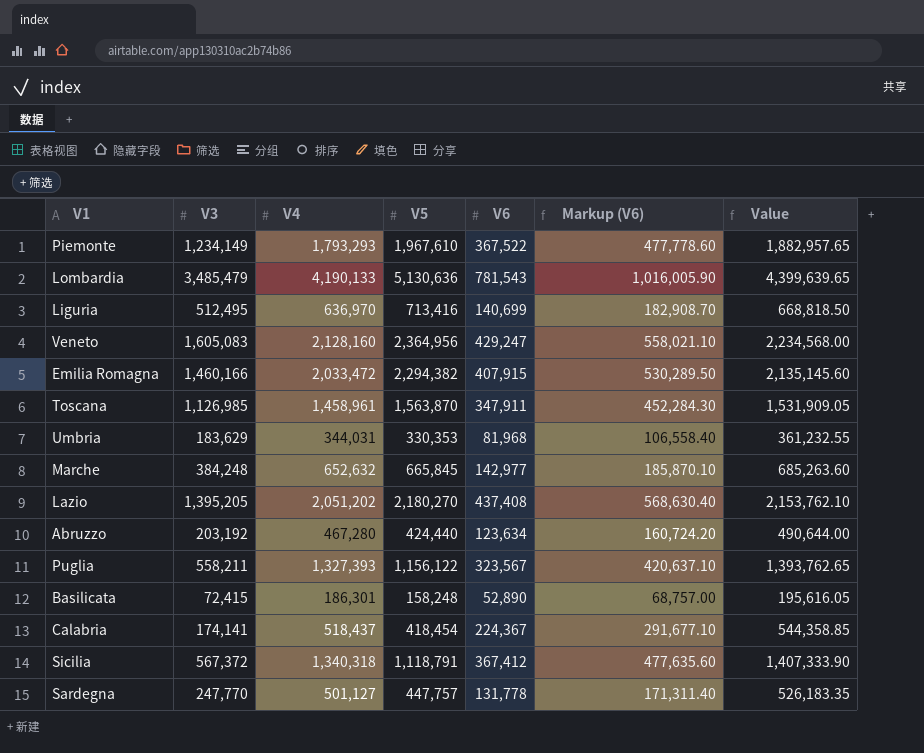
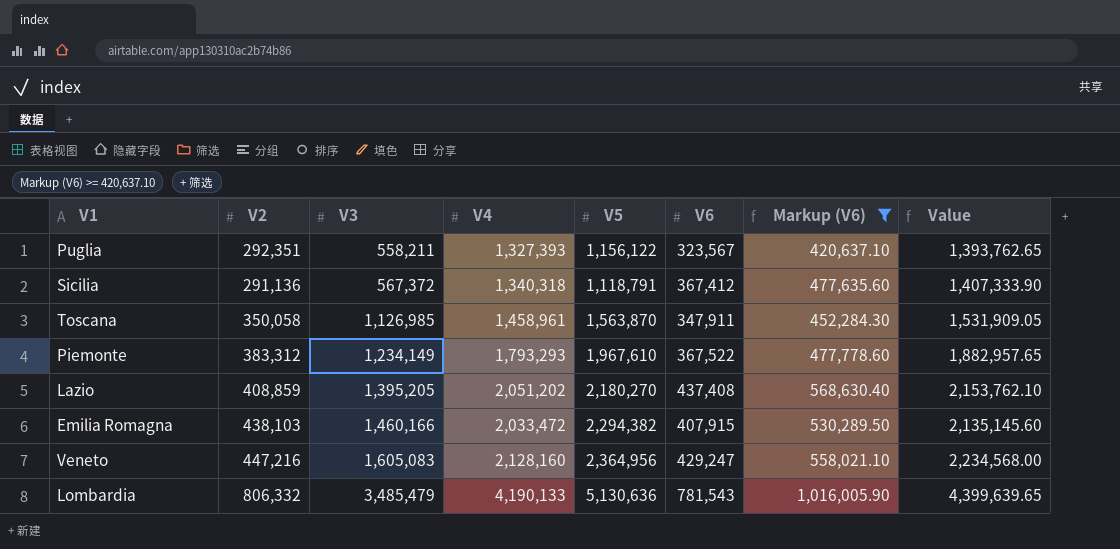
filter: none -> Markup (V6) >= 420,637.10
row order: none -> V3 ascending
column V2 | position: none -> 2

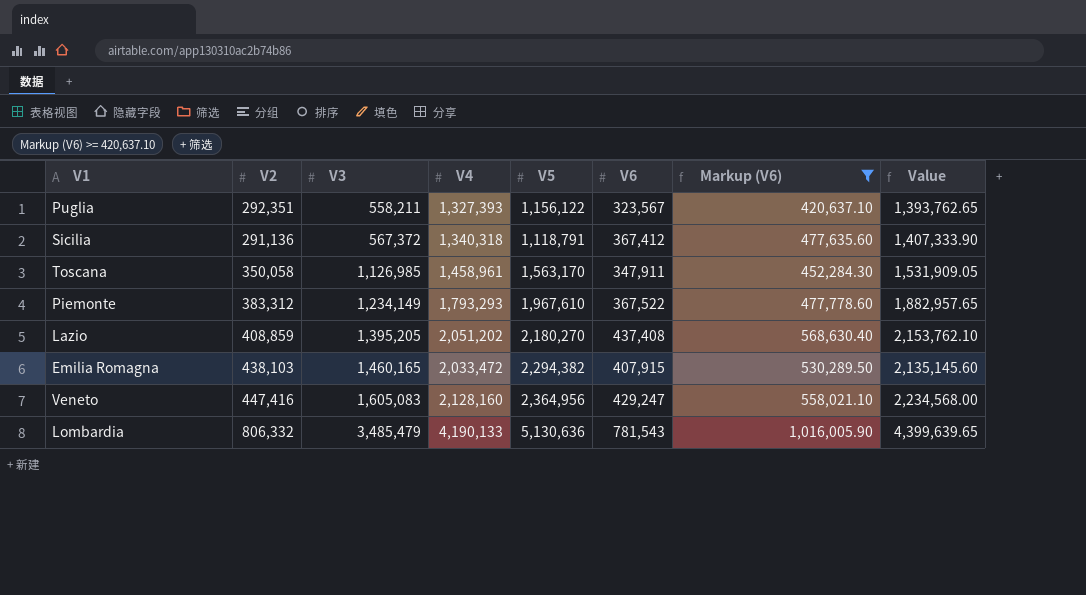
Toscana | V5: 1,563,870 -> 1,563,170
Emilia Romagna | V3: 1,460,166 -> 1,460,165
Veneto | V2: 447,216 -> 447,416

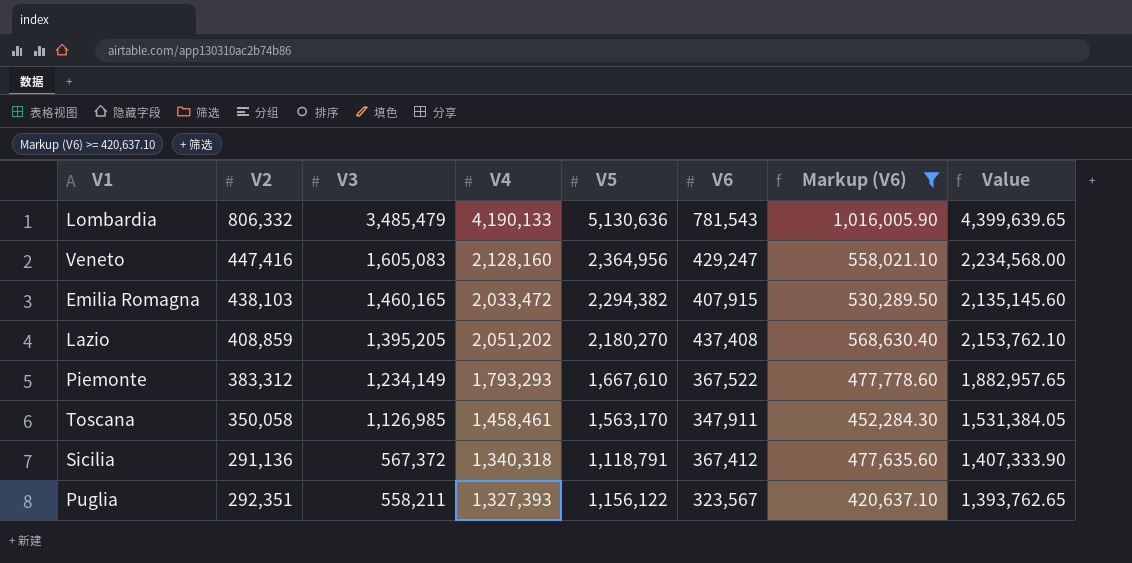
row order: V3 ascending -> V3 descending
Piemonte | V5: 1,967,610 -> 1,667,610
Toscana | V4: 1,458,961 -> 1,458,461
Toscana | Value: 1,531,909.05 -> 1,531,384.05

